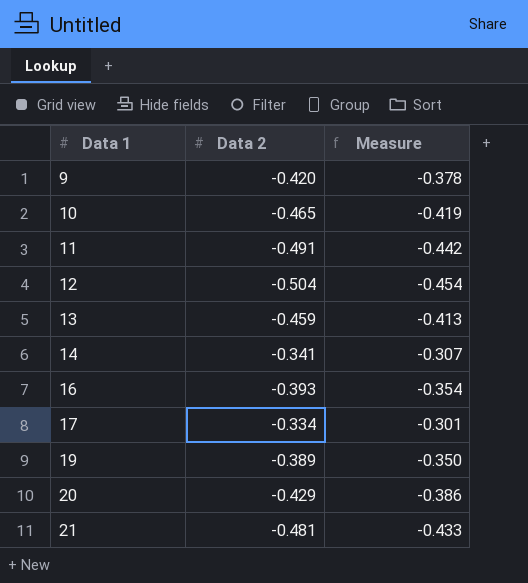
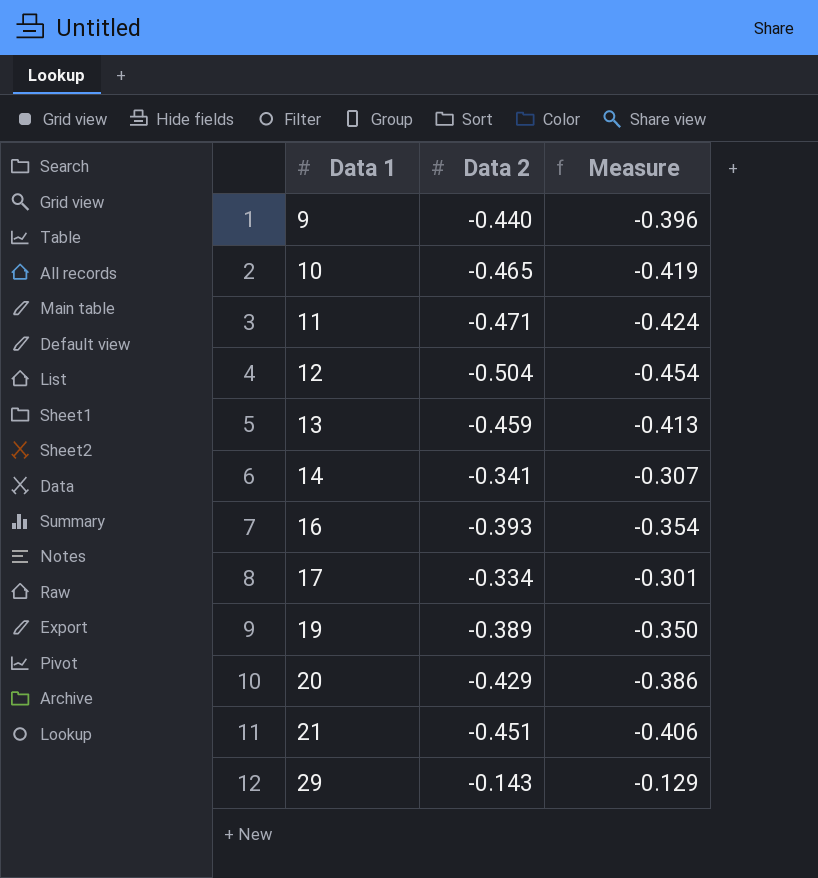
9 | Data 2: -0.420 -> -0.440
9 | Measure: -0.378 -> -0.396
11 | Data 2: -0.491 -> -0.471
11 | Measure: -0.442 -> -0.424
21 | Data 2: -0.481 -> -0.451
21 | Measure: -0.433 -> -0.406
row 29: none -> -0.143 | -0.129

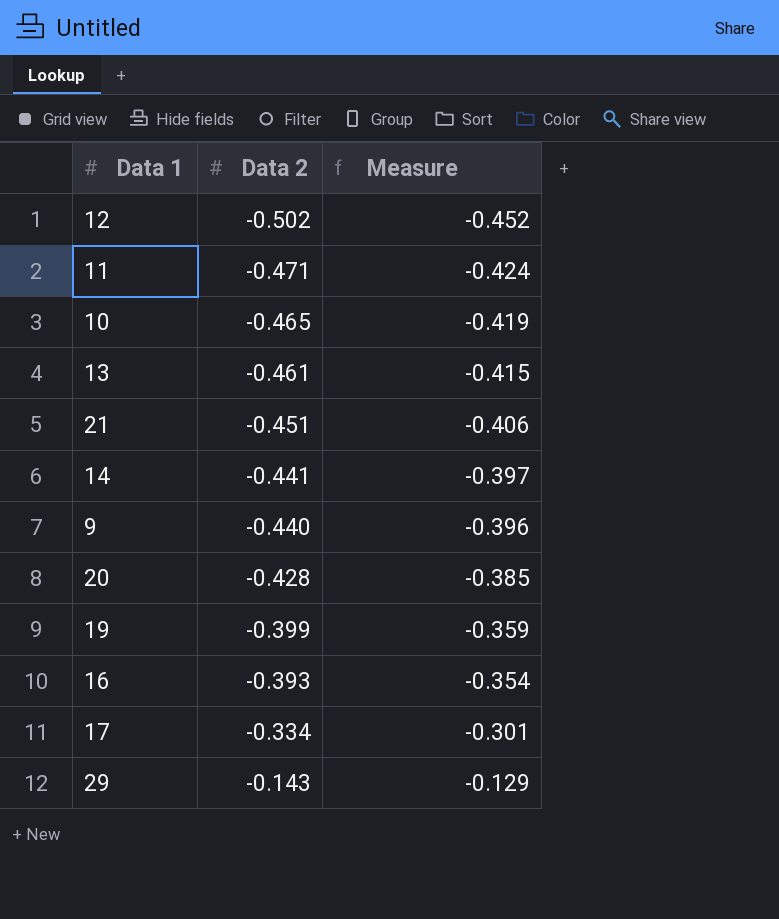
row order: Data 1 ascending -> Data 2 ascending
12 | Data 2: -0.504 -> -0.502
12 | Measure: -0.454 -> -0.452
13 | Data 2: -0.459 -> -0.461
13 | Measure: -0.413 -> -0.415
14 | Data 2: -0.341 -> -0.441
14 | Measure: -0.307 -> -0.397
20 | Data 2: -0.429 -> -0.428
20 | Measure: -0.386 -> -0.385
19 | Data 2: -0.389 -> -0.399
19 | Measure: -0.350 -> -0.359

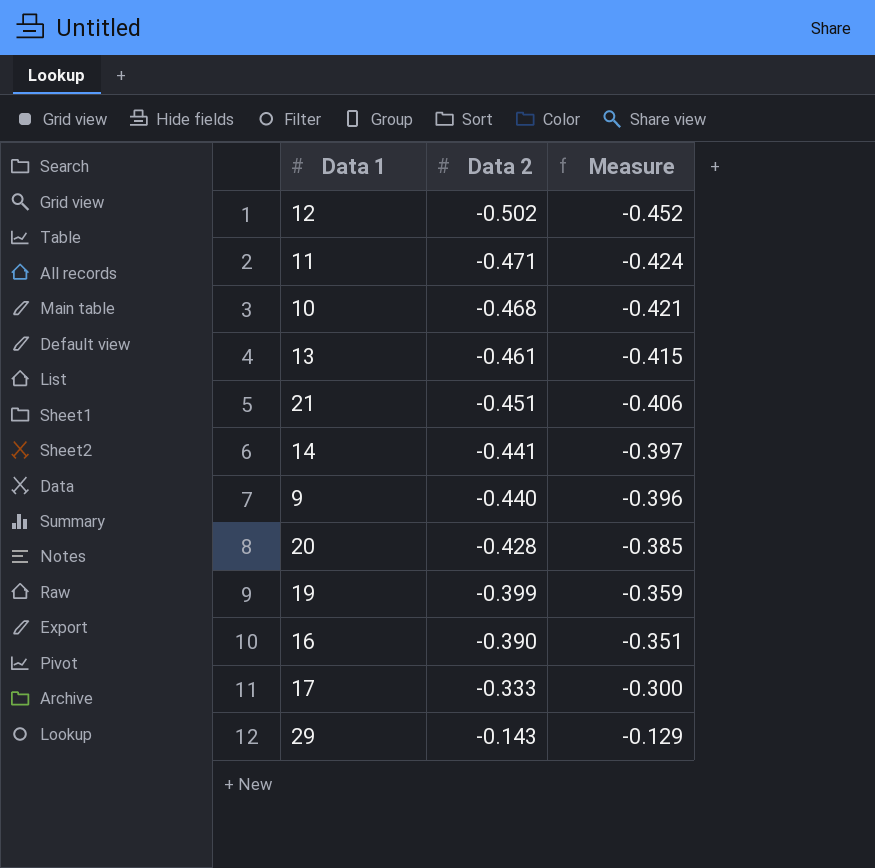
10 | Data 2: -0.465 -> -0.468
10 | Measure: -0.419 -> -0.421
16 | Data 2: -0.393 -> -0.390
16 | Measure: -0.354 -> -0.351
17 | Data 2: -0.334 -> -0.333
17 | Measure: -0.301 -> -0.300

